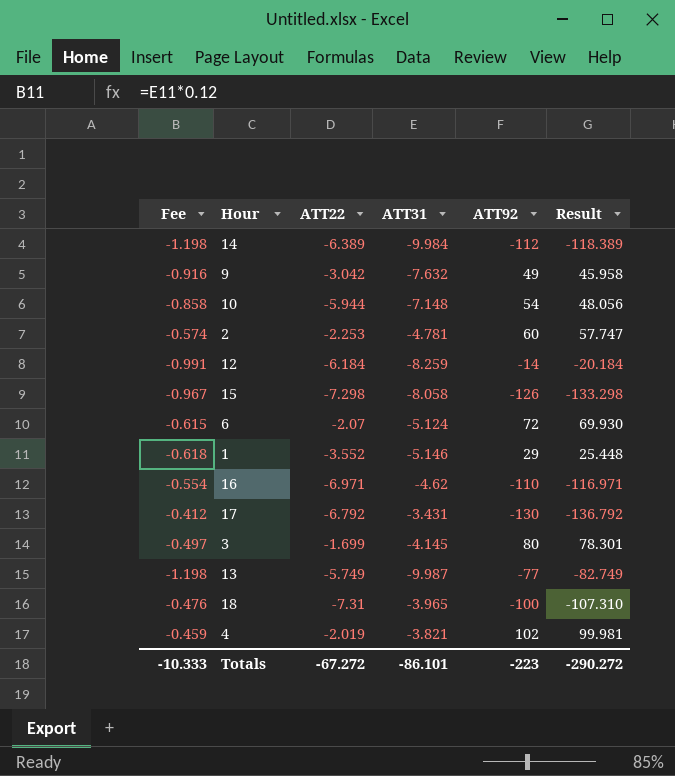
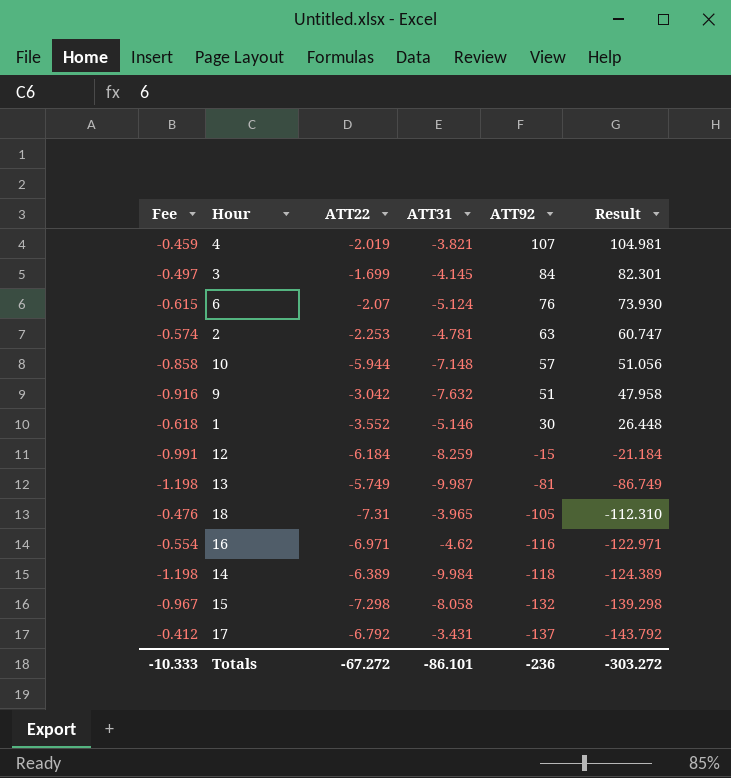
row order: none -> ATT92 descending
4 | ATT92: 102 -> 107
4 | Result: 99.981 -> 104.981
3 | ATT92: 80 -> 84
3 | Result: 78.301 -> 82.301
6 | ATT92: 72 -> 76
6 | Result: 69.930 -> 73.930
2 | ATT92: 60 -> 63
2 | Result: 57.747 -> 60.747
10 | ATT92: 54 -> 57
10 | Result: 48.056 -> 51.056
9 | ATT92: 49 -> 51
9 | Result: 45.958 -> 47.958
1 | ATT92: 29 -> 30
1 | Result: 25.448 -> 26.448
12 | ATT92: -14 -> -15
12 | Result: -20.184 -> -21.184
13 | ATT92: -77 -> -81
13 | Result: -82.749 -> -86.749
18 | ATT92: -100 -> -105
18 | Result: -107.310 -> -112.310
16 | ATT92: -110 -> -116
16 | Result: -116.971 -> -122.971
14 | ATT92: -112 -> -118
14 | Result: -118.389 -> -124.389
15 | ATT92: -126 -> -132
15 | Result: -133.298 -> -139.298
17 | ATT92: -130 -> -137
17 | Result: -136.792 -> -143.792
Totals | ATT92: -223 -> -236
Totals | Result: -290.272 -> -303.272

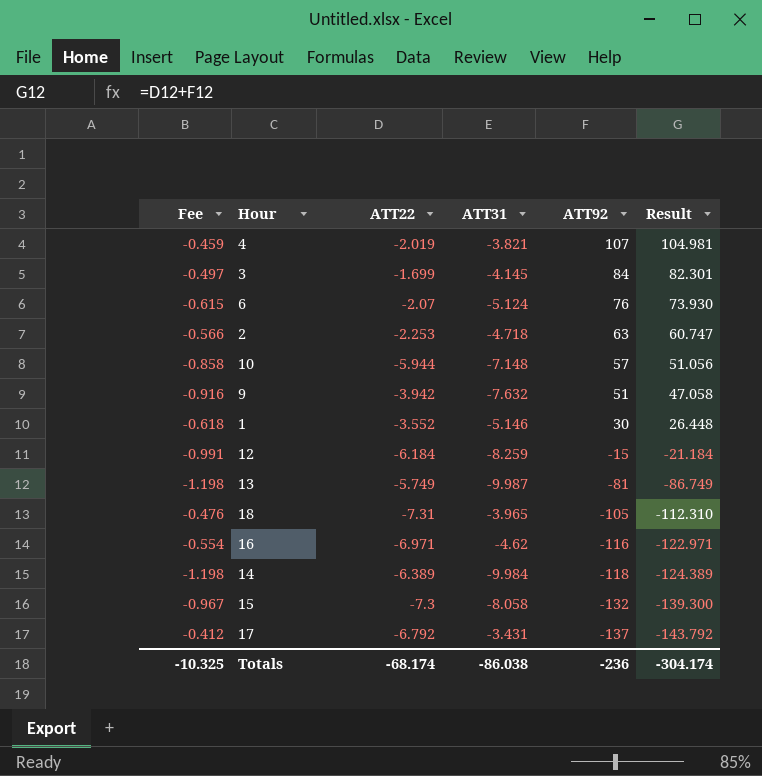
2 | Fee: -0.574 -> -0.566
2 | ATT31: -4.781 -> -4.718
9 | ATT22: -3.042 -> -3.942
9 | Result: 47.958 -> 47.058
15 | ATT22: -7.298 -> -7.3
15 | Result: -139.298 -> -139.300
Totals | Fee: -10.333 -> -10.325
Totals | ATT22: -67.272 -> -68.174
Totals | ATT31: -86.101 -> -86.038
Totals | Result: -303.272 -> -304.174

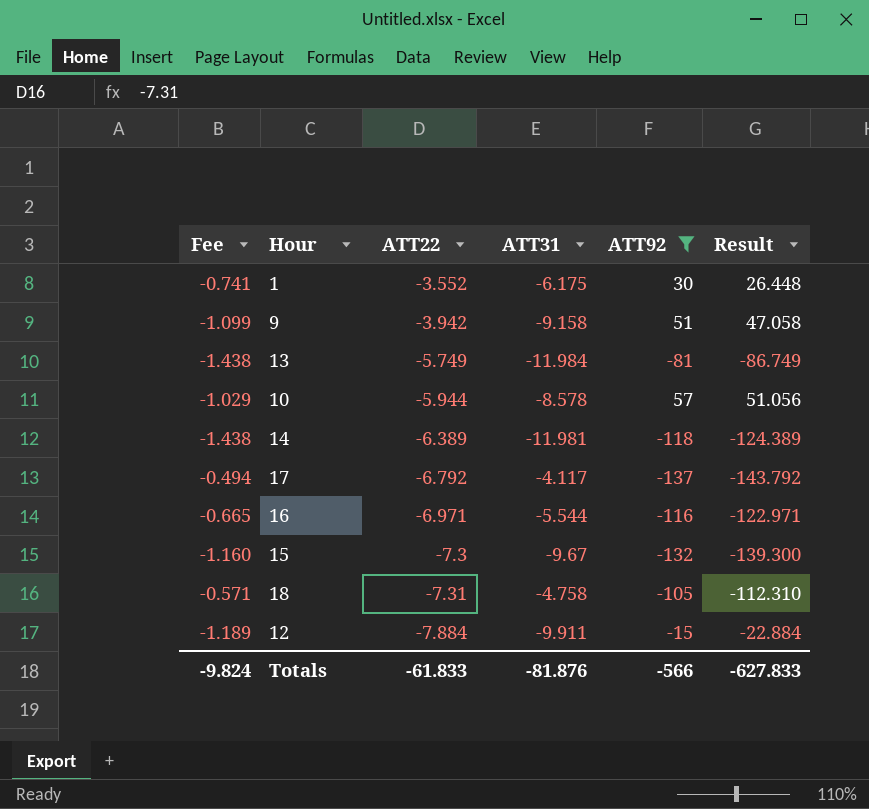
filter: none -> ATT92 <= 57
row order: ATT92 descending -> ATT22 descending
1 | Fee: -0.618 -> -0.741
1 | ATT31: -5.146 -> -6.175
9 | Fee: -0.916 -> -1.099
9 | ATT31: -7.632 -> -9.158
13 | Fee: -1.198 -> -1.438
13 | ATT31: -9.987 -> -11.984
10 | Fee: -0.858 -> -1.029
10 | ATT31: -7.148 -> -8.578
14 | Fee: -1.198 -> -1.438
14 | ATT31: -9.984 -> -11.981
17 | Fee: -0.412 -> -0.494
17 | ATT31: -3.431 -> -4.117
16 | Fee: -0.554 -> -0.665
16 | ATT31: -4.62 -> -5.544
15 | Fee: -0.967 -> -1.160
15 | ATT31: -8.058 -> -9.67
18 | Fee: -0.476 -> -0.571
18 | ATT31: -3.965 -> -4.758
12 | Fee: -0.991 -> -1.189
12 | ATT22: -6.184 -> -7.884
12 | ATT31: -8.259 -> -9.911
12 | Result: -21.184 -> -22.884
Totals | Fee: -10.325 -> -9.824
Totals | ATT22: -68.174 -> -61.833
Totals | ATT31: -86.038 -> -81.876
Totals | ATT92: -236 -> -566
Totals | Result: -304.174 -> -627.833

